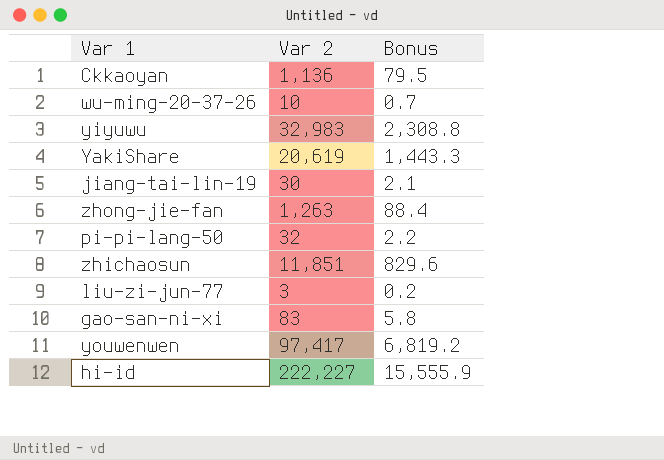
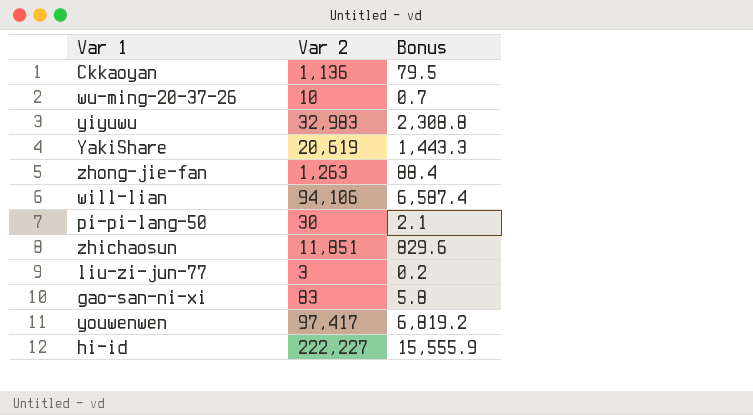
row jiang-tai-lin-19: 30 | 2.1 -> none
row will-lian: none -> 94,106 | 6,587.4
pi-pi-lang-50 | Var 2: 32 -> 30
pi-pi-lang-50 | Bonus: 2.2 -> 2.1

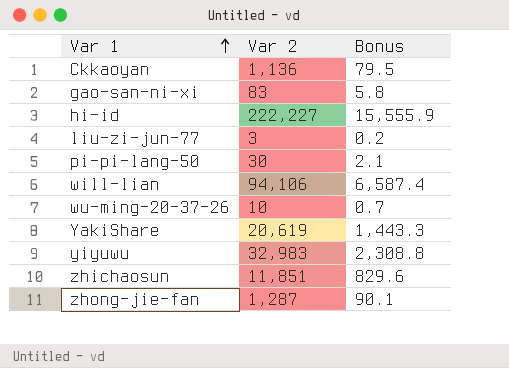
row order: none -> Var 1 ascending
row youwenwen: 97,417 | 6,819.2 -> none
zhong-jie-fan | Var 2: 1,263 -> 1,287
zhong-jie-fan | Bonus: 88.4 -> 90.1

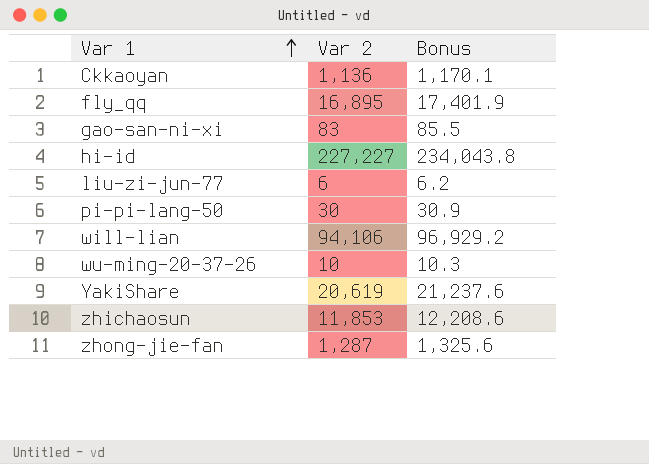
column Bonus | formula: [Var 2] * 0.07 -> [Var 2] * 1.03
row yiyuwu: 32,983 | 2,308.8 -> none
row fly_qq: none -> 16,895 | 17,401.9
hi-id | Var 2: 222,227 -> 227,227
liu-zi-jun-77 | Var 2: 3 -> 6
zhichaosun | Var 2: 11,851 -> 11,853

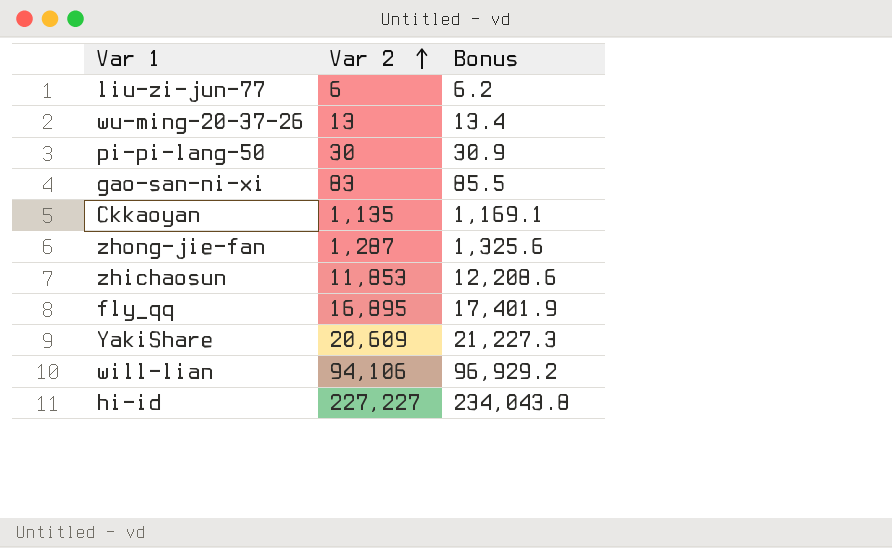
row order: Var 1 ascending -> Var 2 ascending
wu-ming-20-37-26 | Var 2: 10 -> 13
wu-ming-20-37-26 | Bonus: 10.3 -> 13.4
Ckkaoyan | Var 2: 1,136 -> 1,135
Ckkaoyan | Bonus: 1,170.1 -> 1,169.1
YakiShare | Var 2: 20,619 -> 20,609
YakiShare | Bonus: 21,237.6 -> 21,227.3

